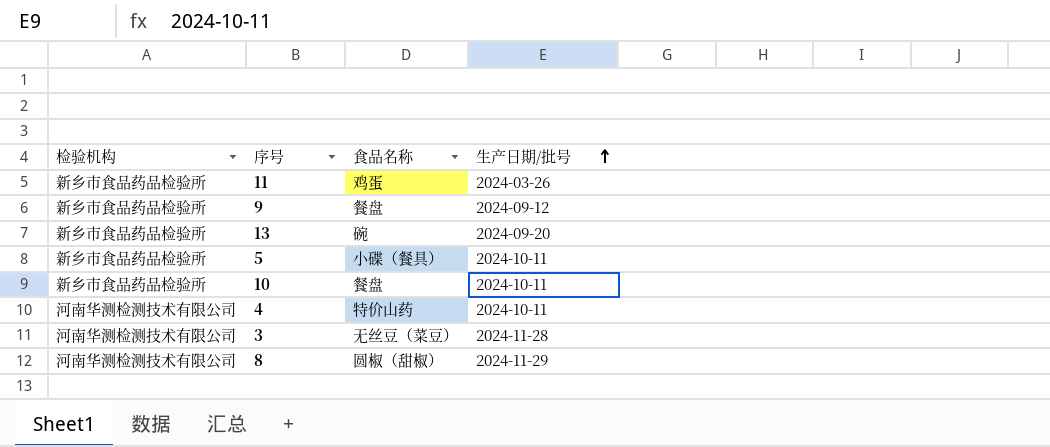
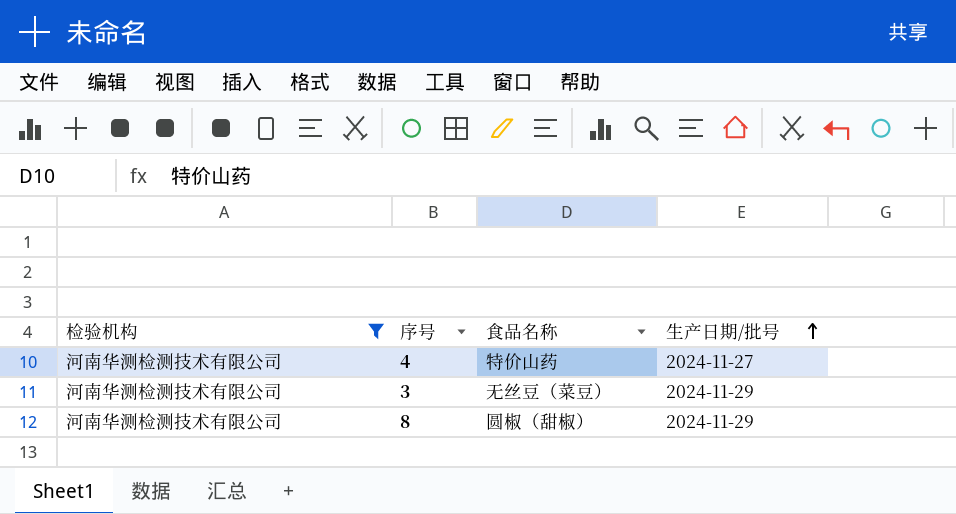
filter: none -> 检验机构 = 河南华测检测技术有限公司
4 | 生产日期/批号: 2024-10-11 -> 2024-11-27
3 | 生产日期/批号: 2024-11-28 -> 2024-11-29

